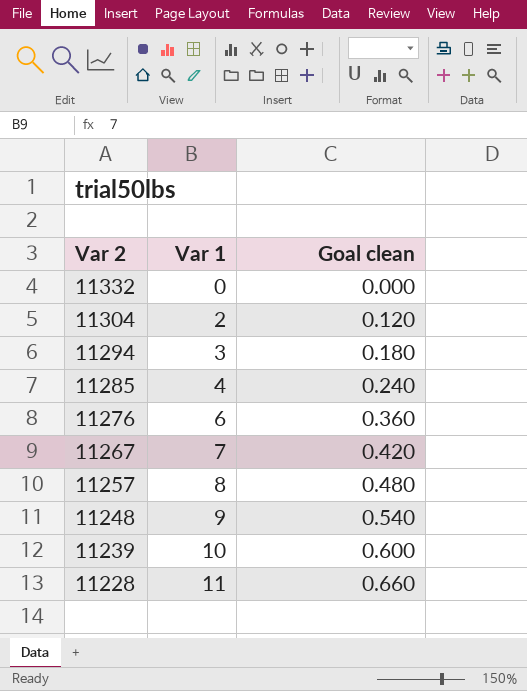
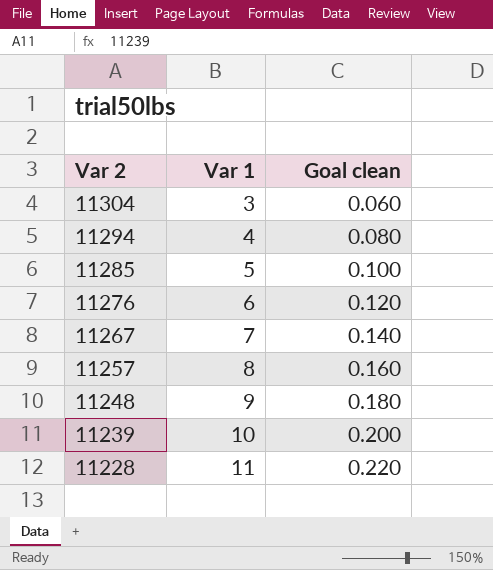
column Goal clean | formula: [Var 1] * 0.06 -> [Var 1] * 0.02
row 11332: 0 | 0.000 -> none
11304 | Var 1: 2 -> 3
11294 | Var 1: 3 -> 4
11285 | Var 1: 4 -> 5

